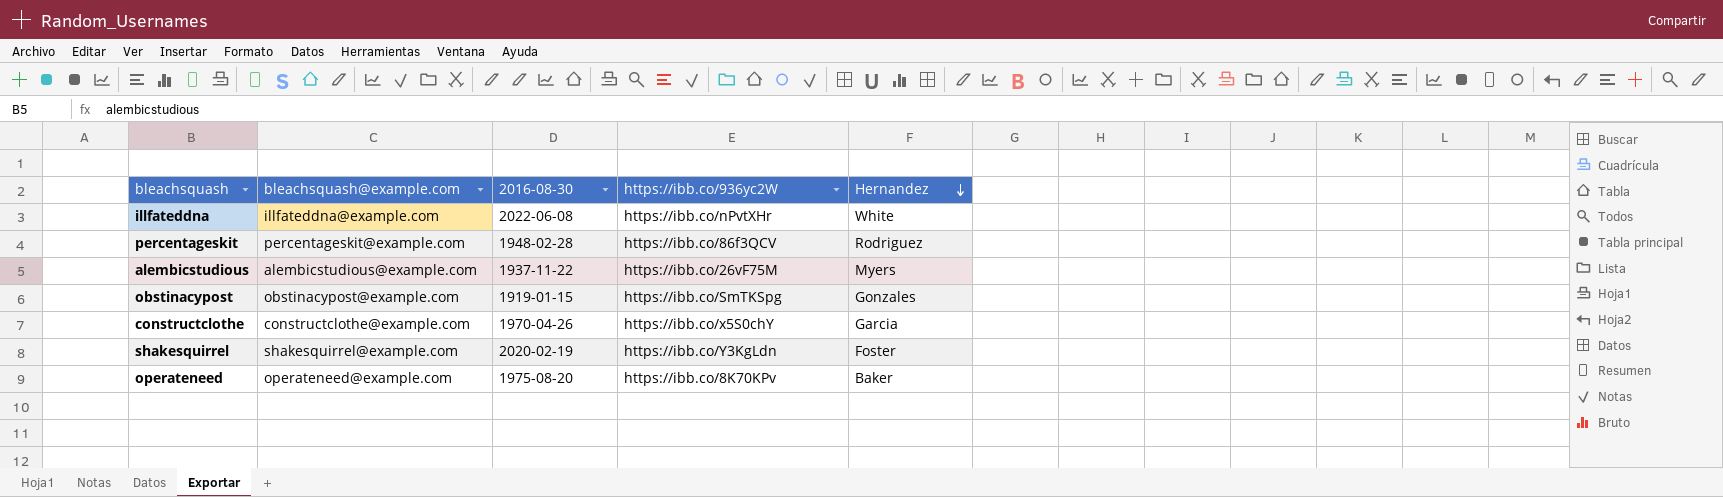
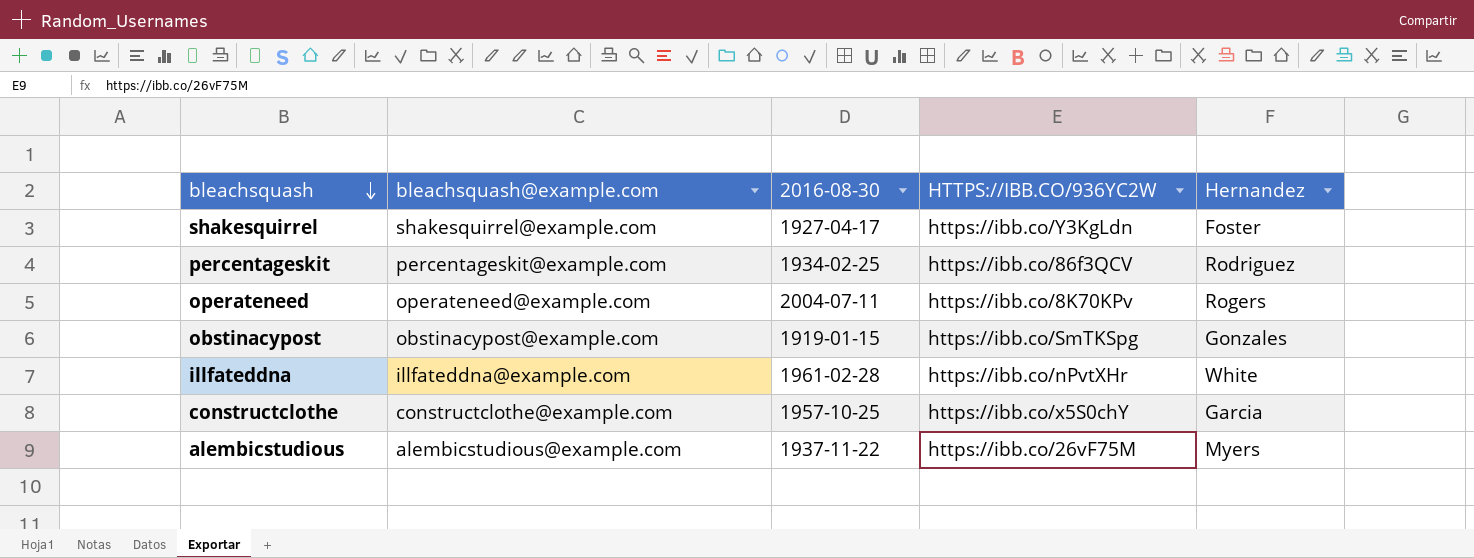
row order: Hernandez descending -> bleachsquash descending
column name: https://ibb.co/936yc2W -> HTTPS://IBB.CO/936YC2W
shakesquirrel | 2016-08-30: 2020-02-19 -> 1927-04-17
percentageskit | 2016-08-30: 1948-02-28 -> 1934-02-25
operateneed | 2016-08-30: 1975-08-20 -> 2004-07-11
operateneed | Hernandez: Baker -> Rogers
illfateddna | 2016-08-30: 2022-06-08 -> 1961-02-28
constructclothe | 2016-08-30: 1970-04-26 -> 1957-10-25

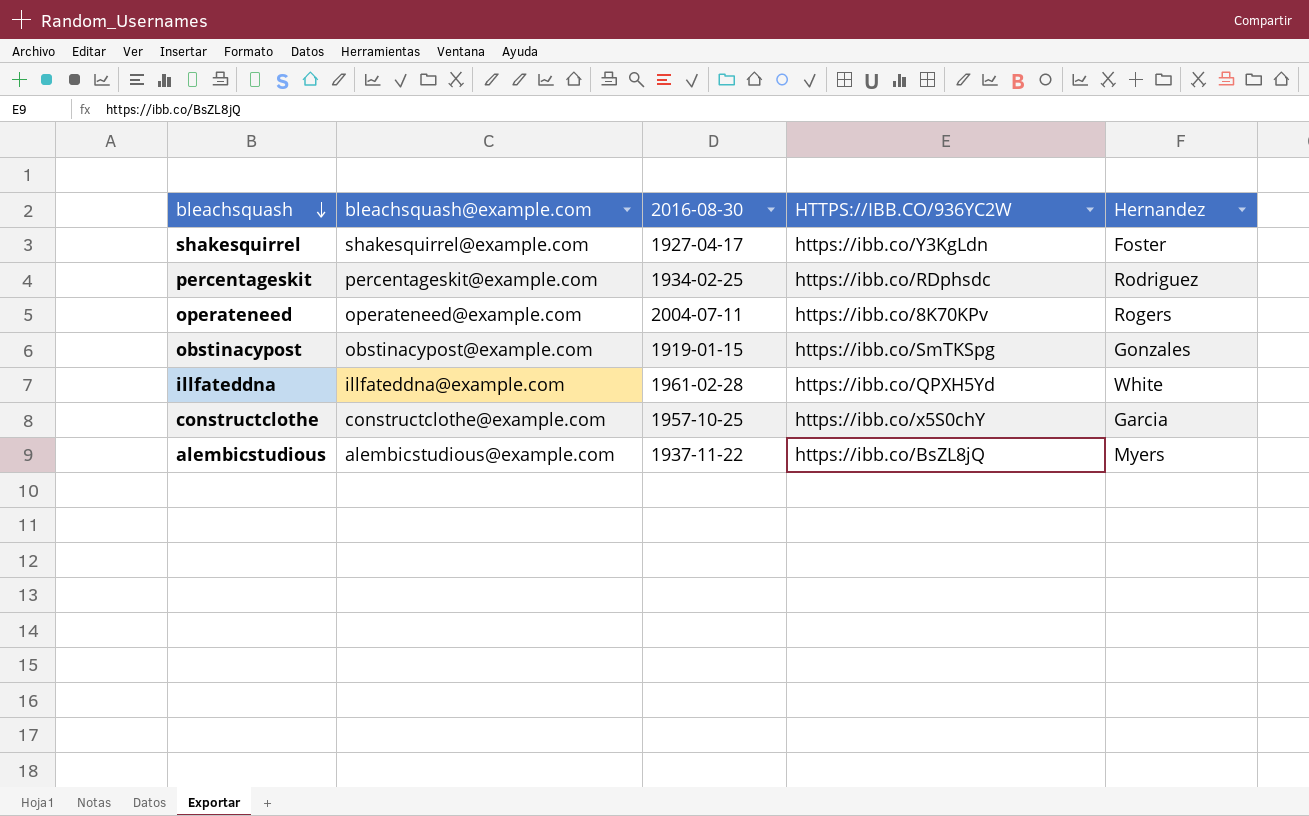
percentageskit | HTTPS://IBB.CO/936YC2W: https://ibb.co/86f3QCV -> https://ibb.co/RDphsdc
illfateddna | HTTPS://IBB.CO/936YC2W: https://ibb.co/nPvtXHr -> https://ibb.co/QPXH5Yd
alembicstudious | HTTPS://IBB.CO/936YC2W: https://ibb.co/26vF75M -> https://ibb.co/BsZL8jQ

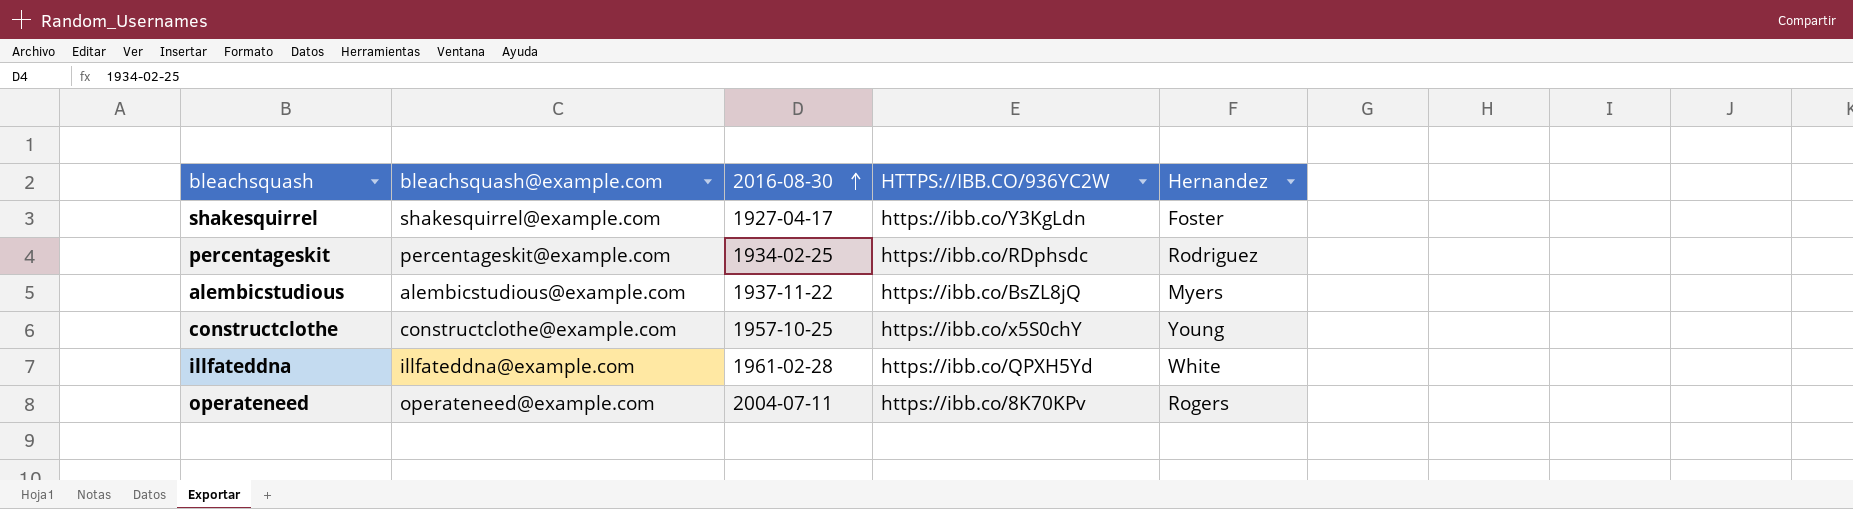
row order: bleachsquash descending -> 2016-08-30 ascending
row obstinacypost: obstinacypost@example.com | 1919-01-15 | https://ibb.co/SmTKSpg | Gonzales -> none
constructclothe | Hernandez: Garcia -> Young

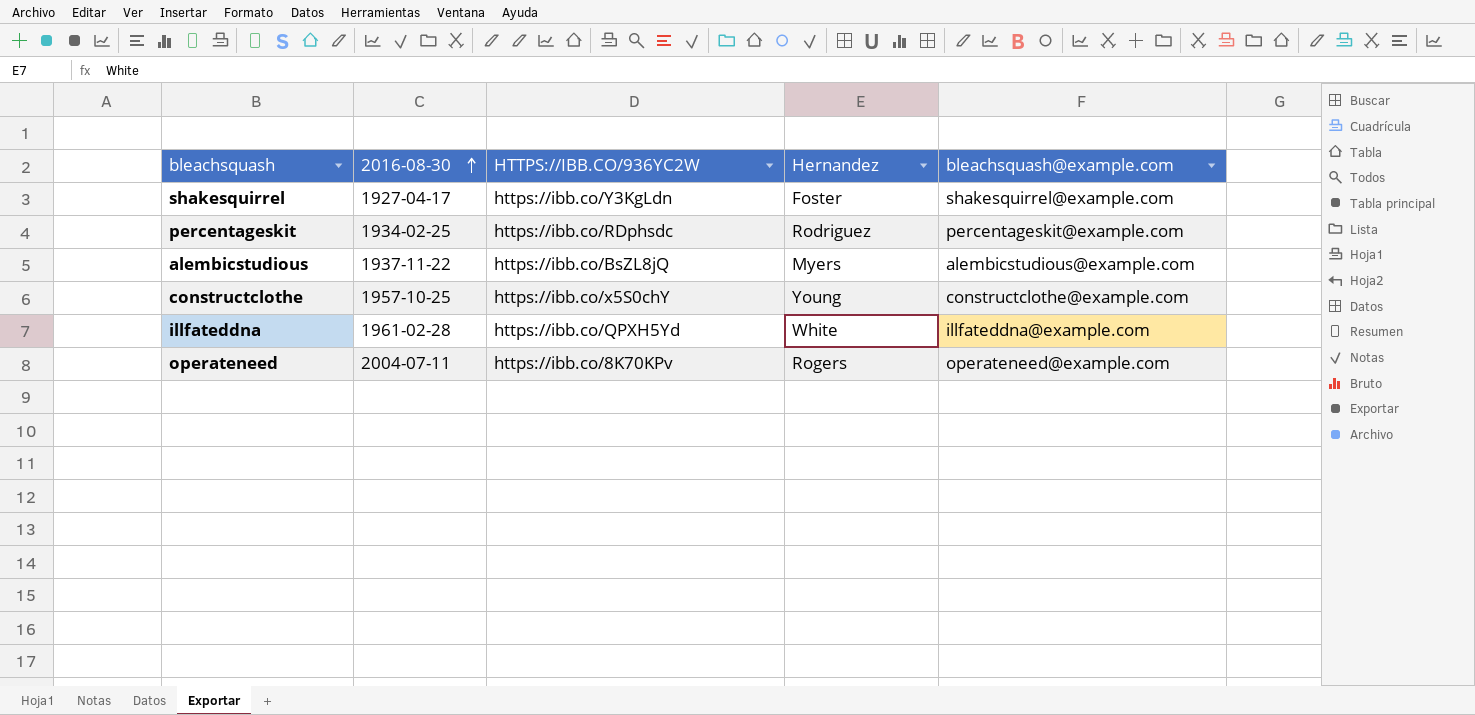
column bleachsquash@example.com | position: 2 -> 5

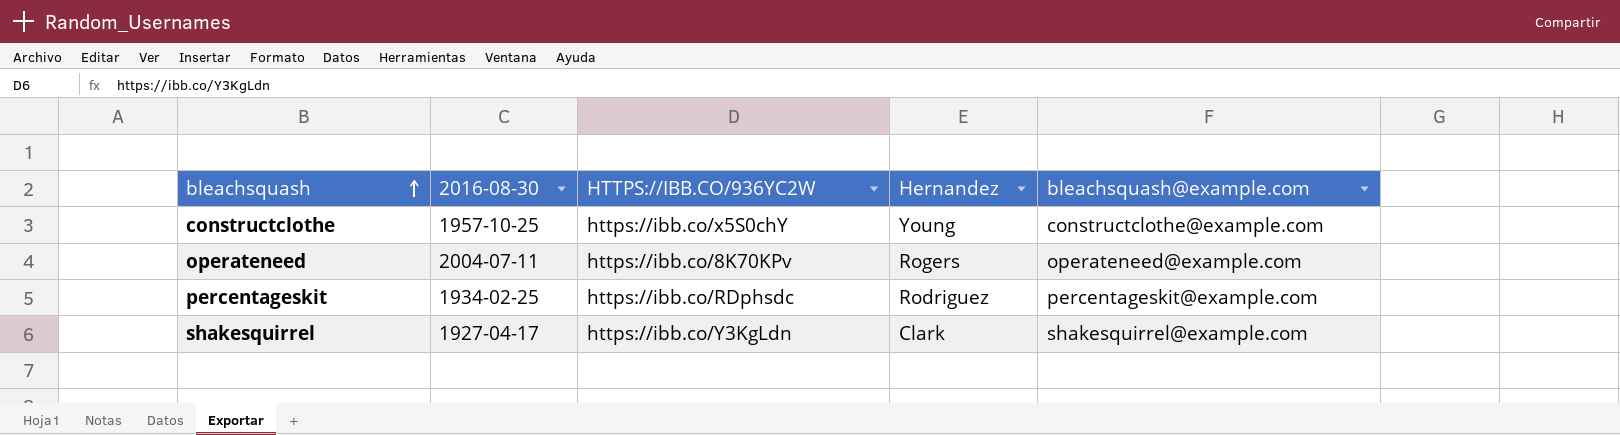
row order: 2016-08-30 ascending -> bleachsquash ascending
row alembicstudious: 1937-11-22 | https://ibb.co/BsZL8jQ | Myers | alembicstudious@example.com -> none
row illfateddna: 1961-02-28 | https://ibb.co/QPXH5Yd | White | illfateddna@example.com -> none
shakesquirrel | Hernandez: Foster -> Clark

